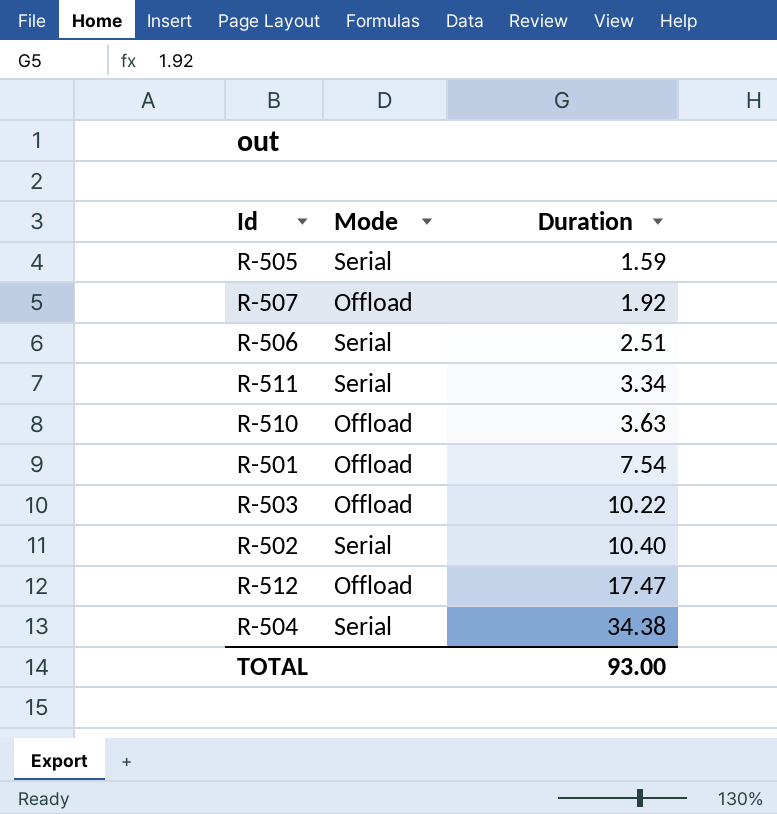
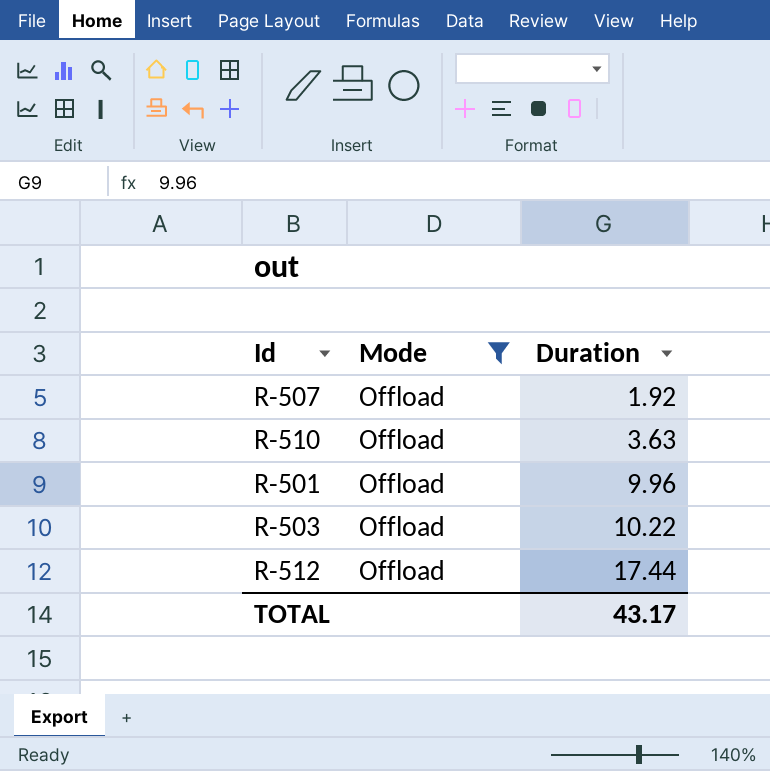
filter: none -> Mode = Offload
R-501 | Duration: 7.54 -> 9.96
R-512 | Duration: 17.47 -> 17.44
TOTAL | Duration: 93.00 -> 43.17

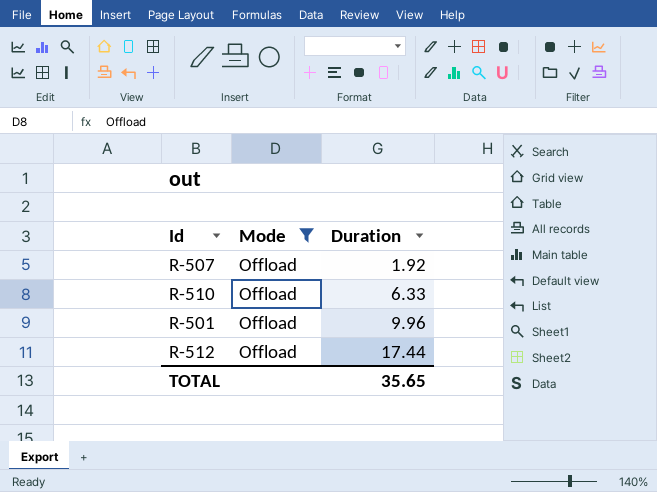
row R-503: Offload | 10.22 -> none
R-510 | Duration: 3.63 -> 6.33
TOTAL | Duration: 43.17 -> 35.65

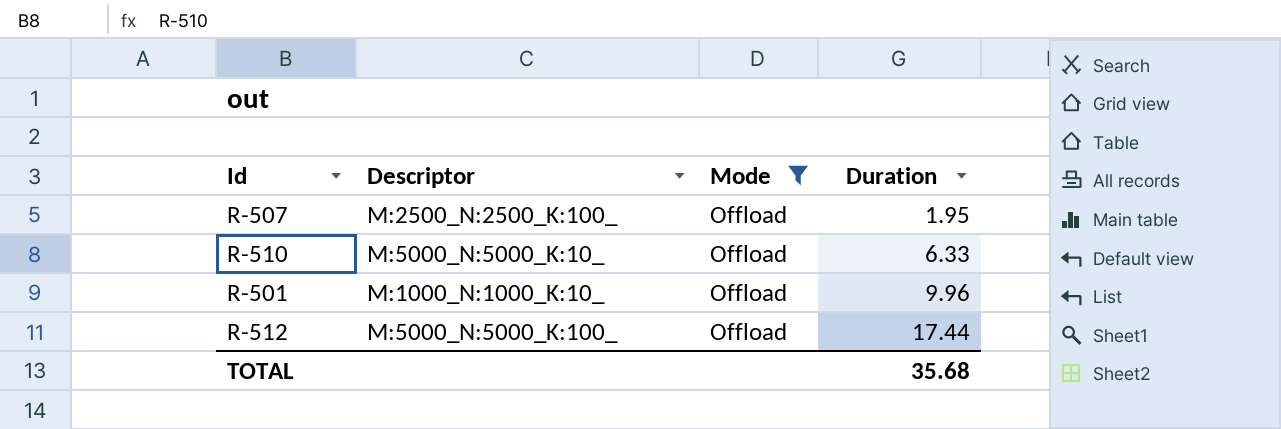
column Descriptor | position: none -> 2
R-507 | Duration: 1.92 -> 1.95
TOTAL | Duration: 35.65 -> 35.68

